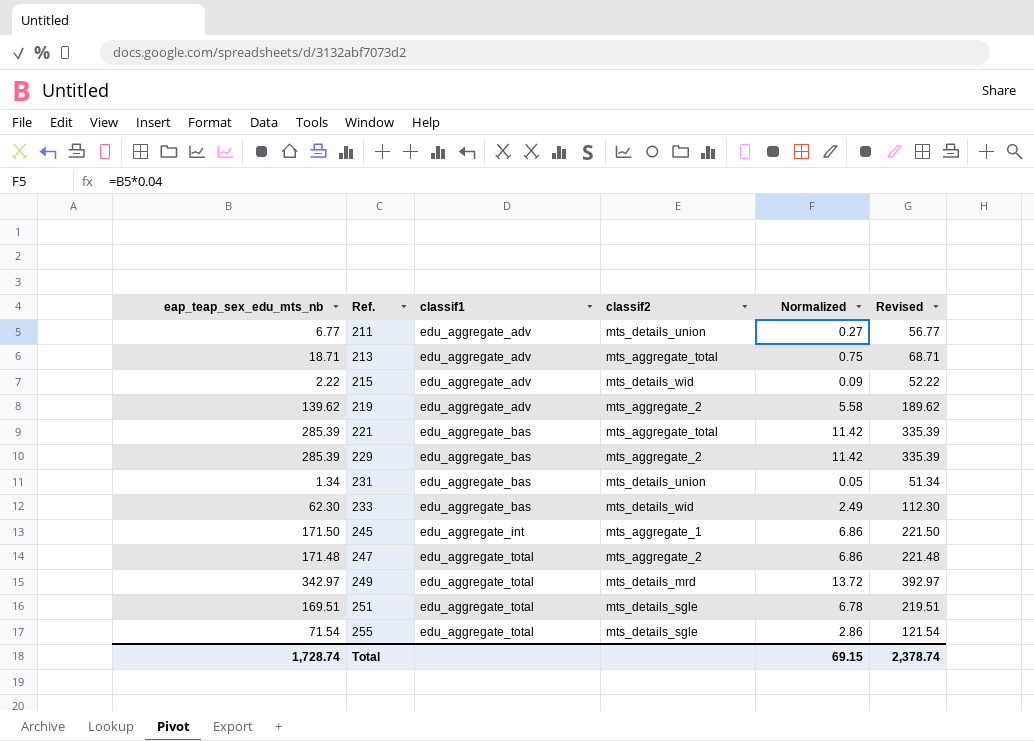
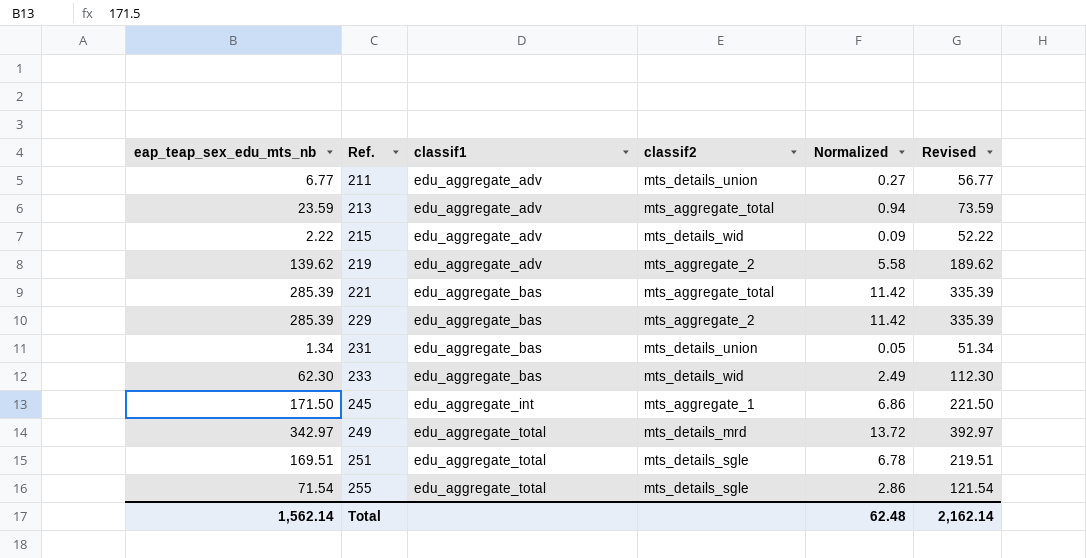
row 247: 171.48 | edu_aggregate_total | mts_aggregate_2 | 6.86 | 221.48 -> none
213 | eap_teap_sex_edu_mts_nb: 18.71 -> 23.59
213 | Normalized: 0.75 -> 0.94
213 | Revised: 68.71 -> 73.59
Total | eap_teap_sex_edu_mts_nb: 1,728.74 -> 1,562.14
Total | Normalized: 69.15 -> 62.48
Total | Revised: 2,378.74 -> 2,162.14

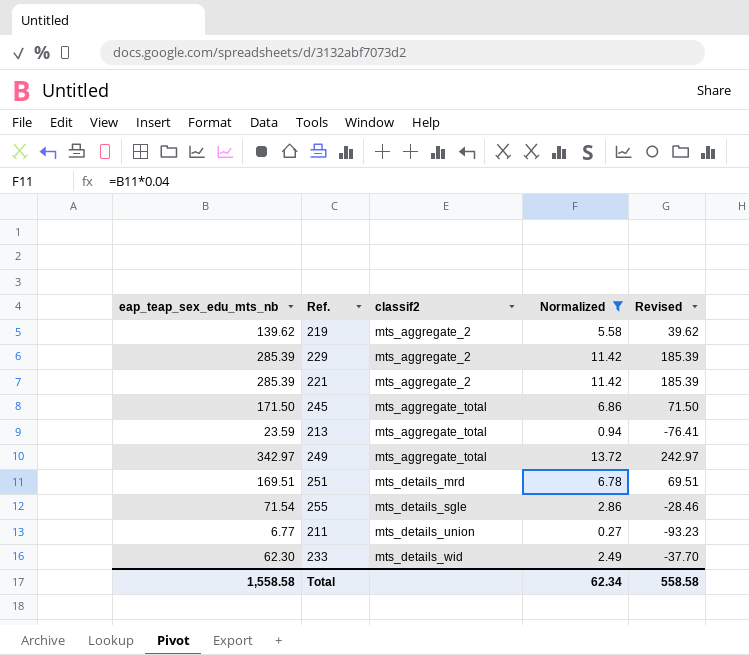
filter: none -> Normalized >= 0.27
row order: Ref. ascending -> classif2 ascending
column classif1 | position: 3 -> none
column Revised | formula: [eap_teap_sex_edu_mts_nb] + 50 -> [eap_teap_sex_edu_mts_nb] - 100
221 | classif2: mts_aggregate_total -> mts_aggregate_2
245 | classif2: mts_aggregate_1 -> mts_aggregate_total
249 | classif2: mts_details_mrd -> mts_aggregate_total
251 | classif2: mts_details_sgle -> mts_details_mrd
Total | eap_teap_sex_edu_mts_nb: 1,562.14 -> 1,558.58
Total | Normalized: 62.48 -> 62.34
Total | Revised: 2,162.14 -> 558.58

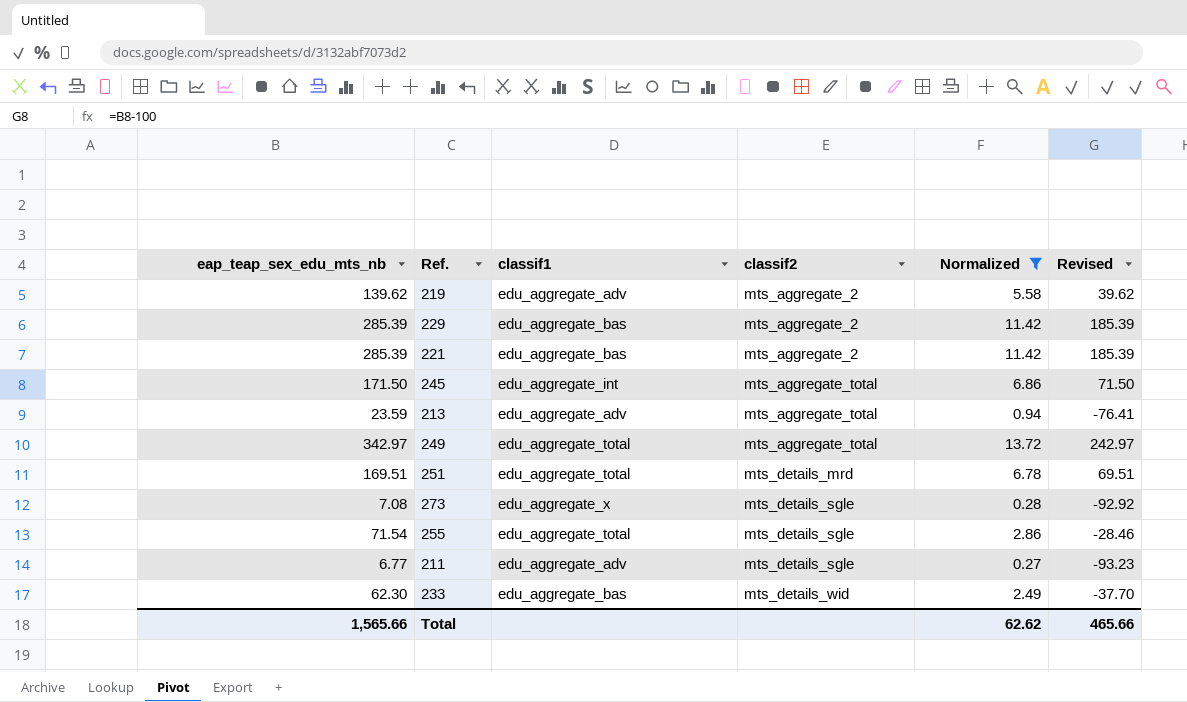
column classif1 | position: none -> 3
row 273: none -> 7.08 | edu_aggregate_x | mts_details_sgle | 0.28 | -92.92
211 | classif2: mts_details_union -> mts_details_sgle
Total | eap_teap_sex_edu_mts_nb: 1,558.58 -> 1,565.66
Total | Normalized: 62.34 -> 62.62
Total | Revised: 558.58 -> 465.66

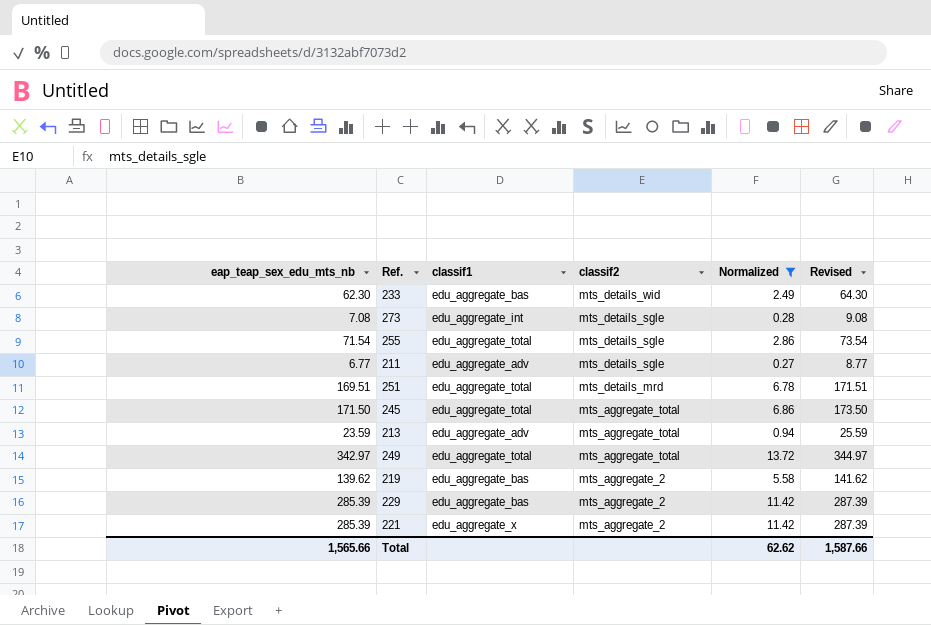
row order: classif2 ascending -> classif2 descending
column Revised | formula: [eap_teap_sex_edu_mts_nb] - 100 -> [eap_teap_sex_edu_mts_nb] + 2
273 | classif1: edu_aggregate_x -> edu_aggregate_int
245 | classif1: edu_aggregate_int -> edu_aggregate_total
219 | classif1: edu_aggregate_adv -> edu_aggregate_bas
221 | classif1: edu_aggregate_bas -> edu_aggregate_x
Total | Revised: 465.66 -> 1,587.66

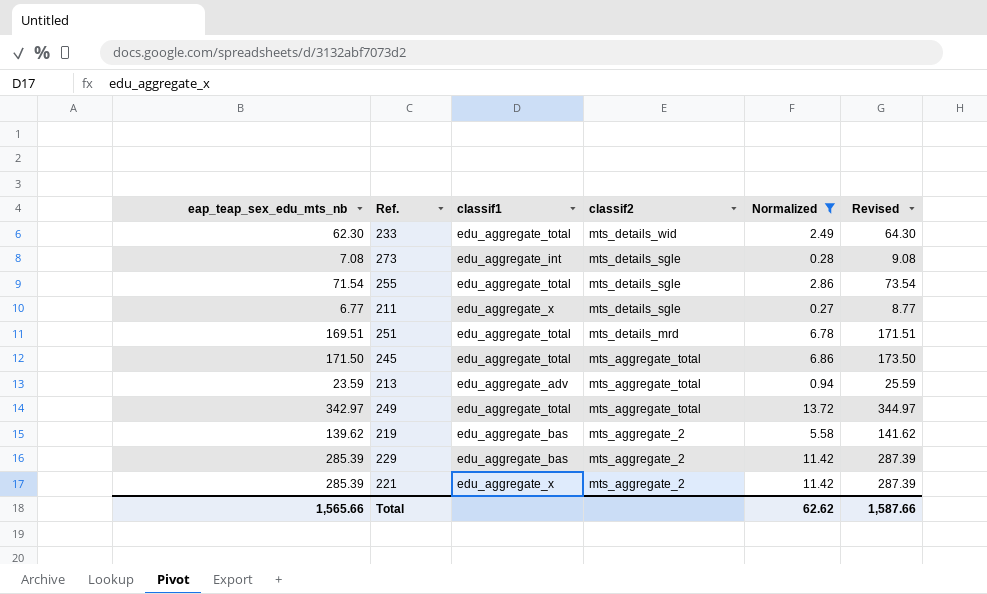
233 | classif1: edu_aggregate_bas -> edu_aggregate_total
211 | classif1: edu_aggregate_adv -> edu_aggregate_x

